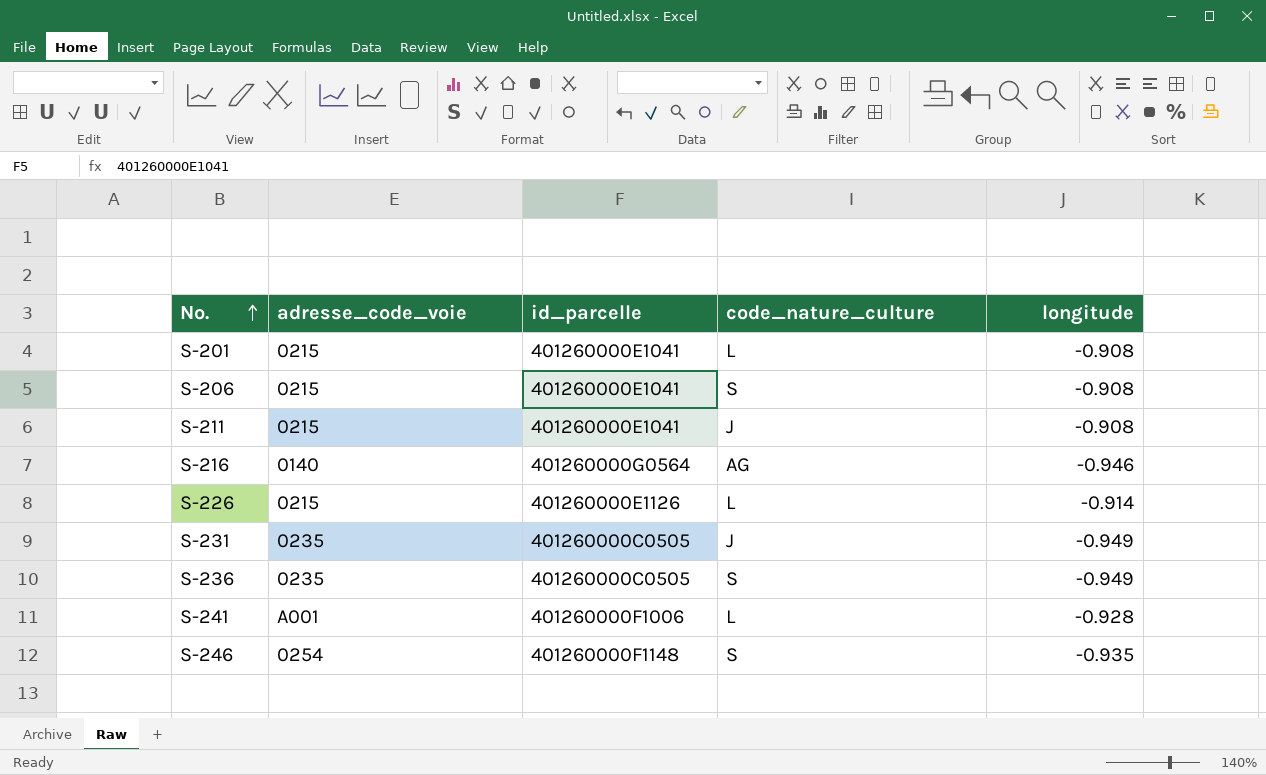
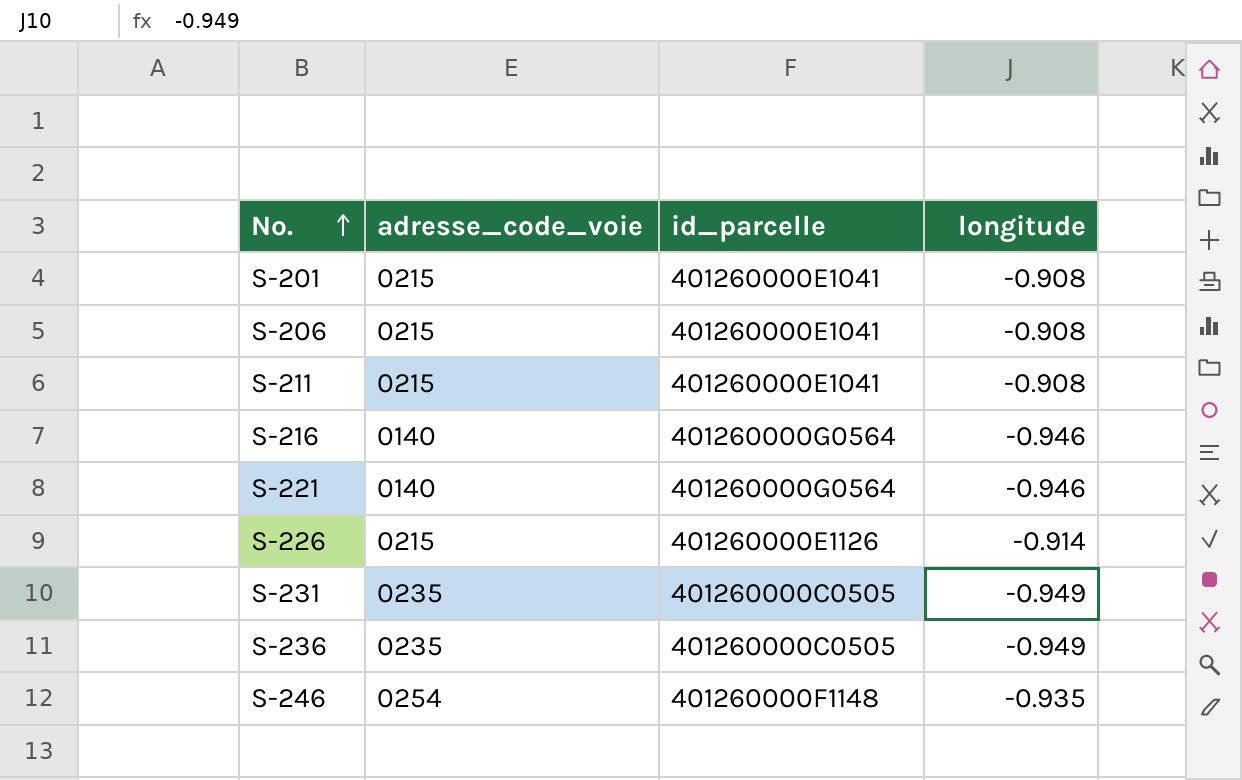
column code_nature_culture | position: 4 -> none
row S-241: A001 | 401260000F1006 | L | -0.928 -> none
row S-221: none -> 0140 | 401260000G0564 | -0.946

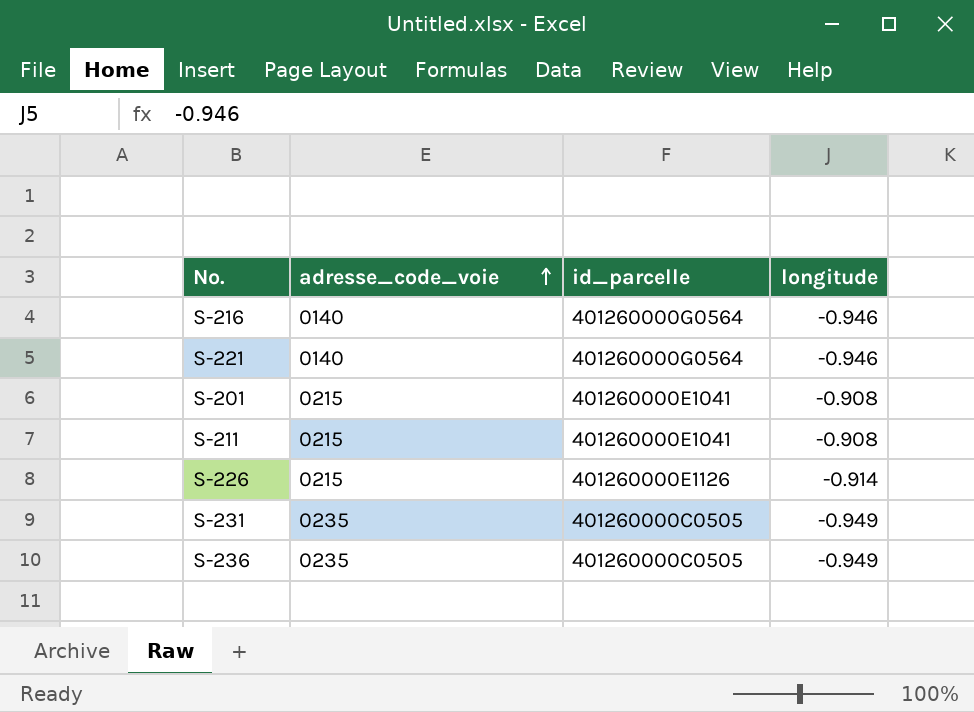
row order: No. ascending -> adresse_code_voie ascending
row S-206: 0215 | 401260000E1041 | -0.908 -> none
row S-246: 0254 | 401260000F1148 | -0.935 -> none

